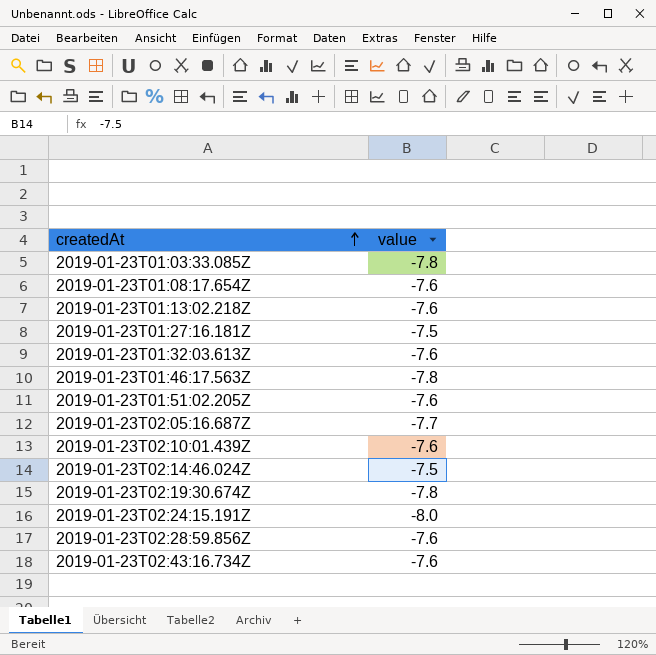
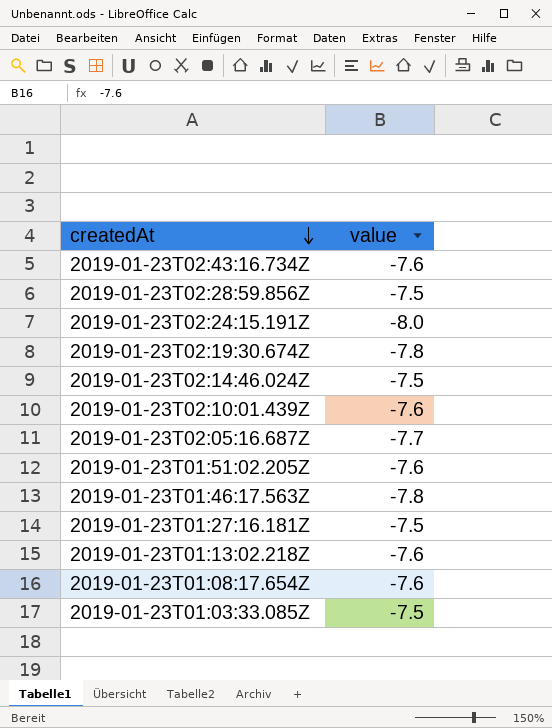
row order: createdAt ascending -> createdAt descending
row 2019-01-23T01:32:03.613Z: -7.6 -> none
2019-01-23T02:28:59.856Z | value: -7.6 -> -7.5
2019-01-23T01:03:33.085Z | value: -7.8 -> -7.5

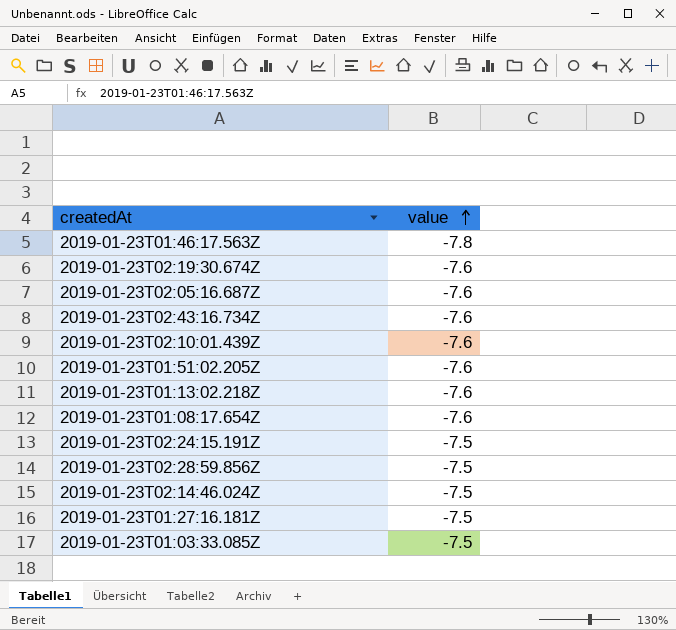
row order: createdAt descending -> value ascending
2019-01-23T02:19:30.674Z | value: -7.8 -> -7.6
2019-01-23T02:05:16.687Z | value: -7.7 -> -7.6
2019-01-23T02:24:15.191Z | value: -8.0 -> -7.5

